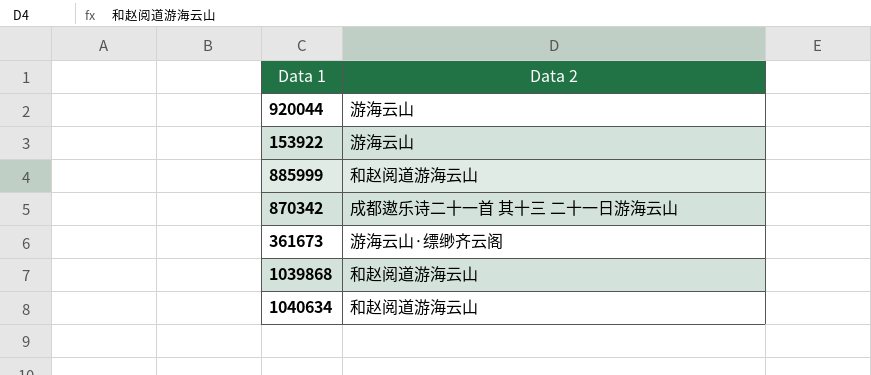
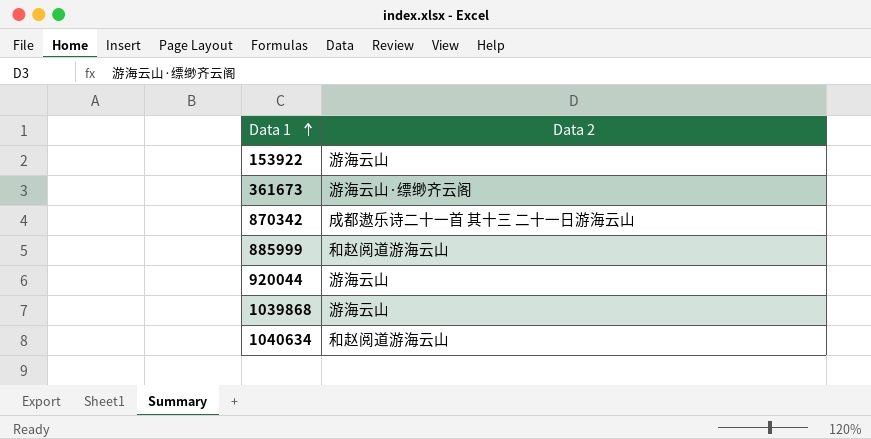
row order: none -> Data 1 ascending
1039868 | Data 2: 和赵阅道游海云山 -> 游海云山

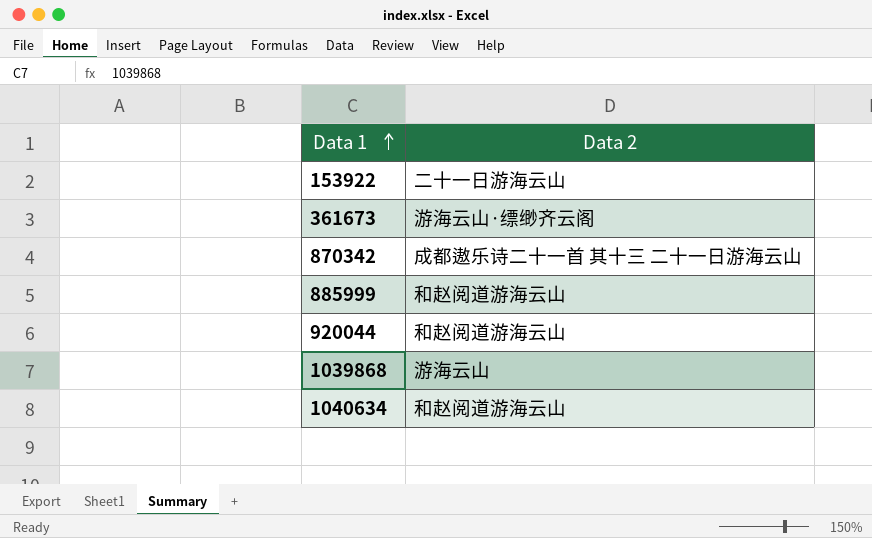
153922 | Data 2: 游海云山 -> 二十一日游海云山
920044 | Data 2: 游海云山 -> 和赵阅道游海云山

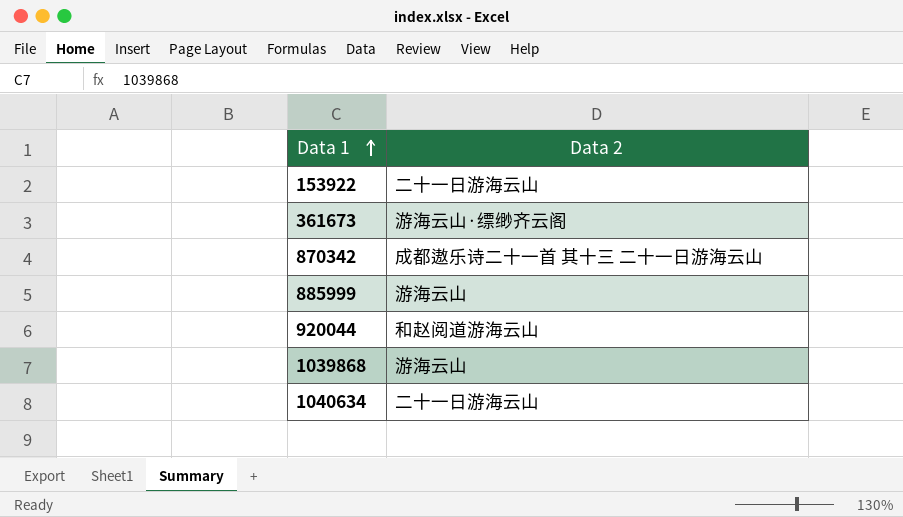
885999 | Data 2: 和赵阅道游海云山 -> 游海云山
1040634 | Data 2: 和赵阅道游海云山 -> 二十一日游海云山

